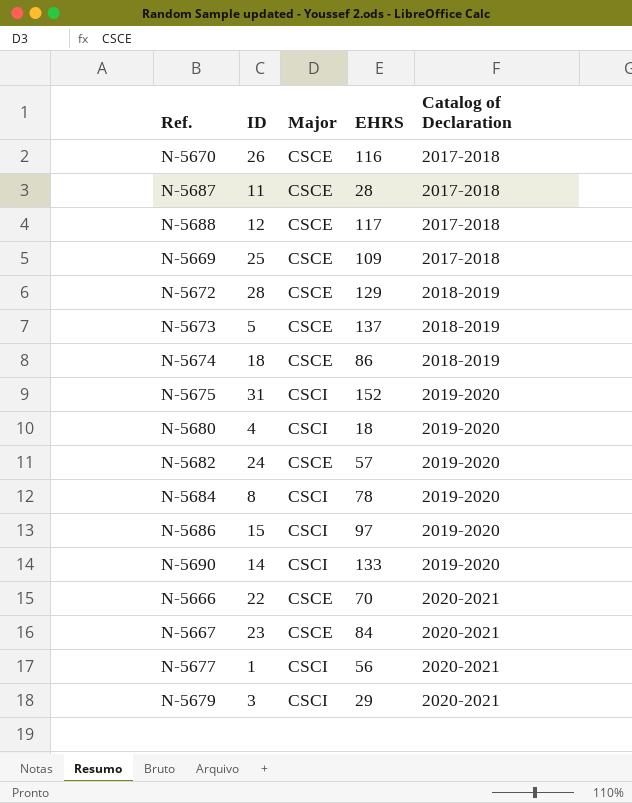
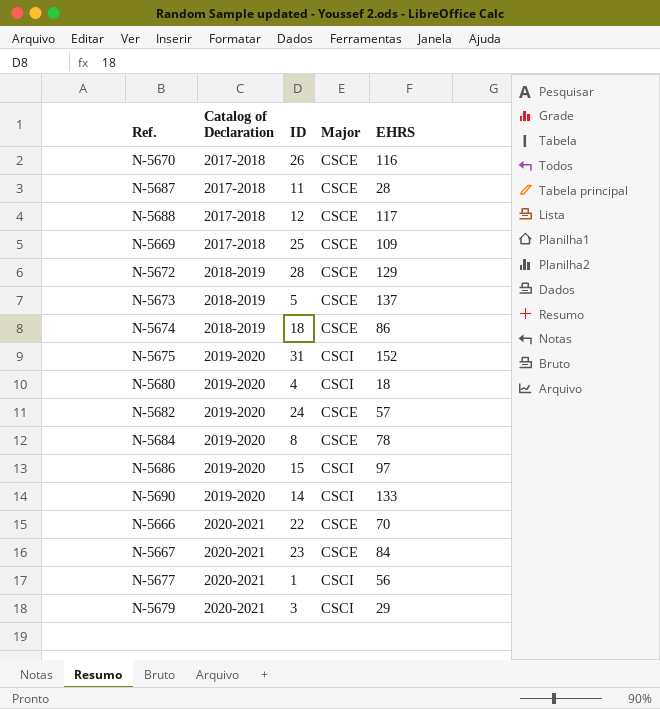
column Catalog of Declaration | position: 5 -> 2
N-5684 | Major: CSCI -> CSCE

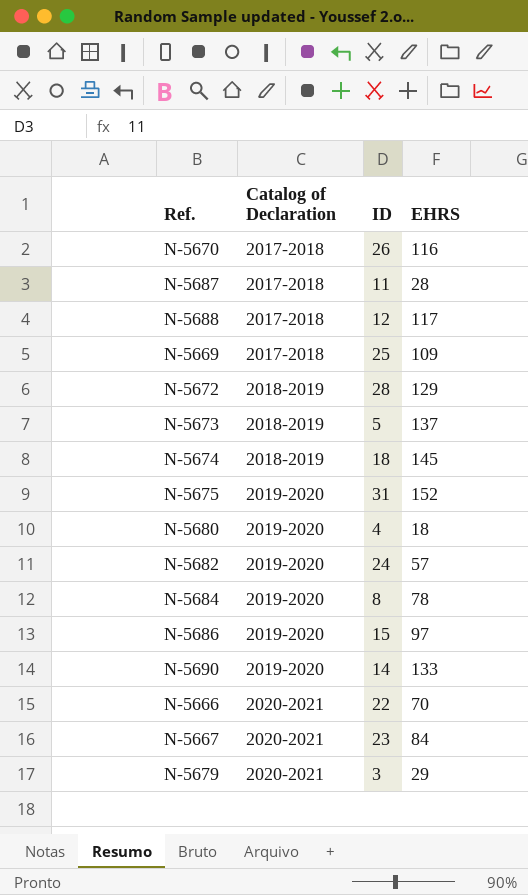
column Major | position: 4 -> none
row N-5677: 2020-2021 | 1 | CSCI | 56 -> none
N-5674 | EHRS: 86 -> 145

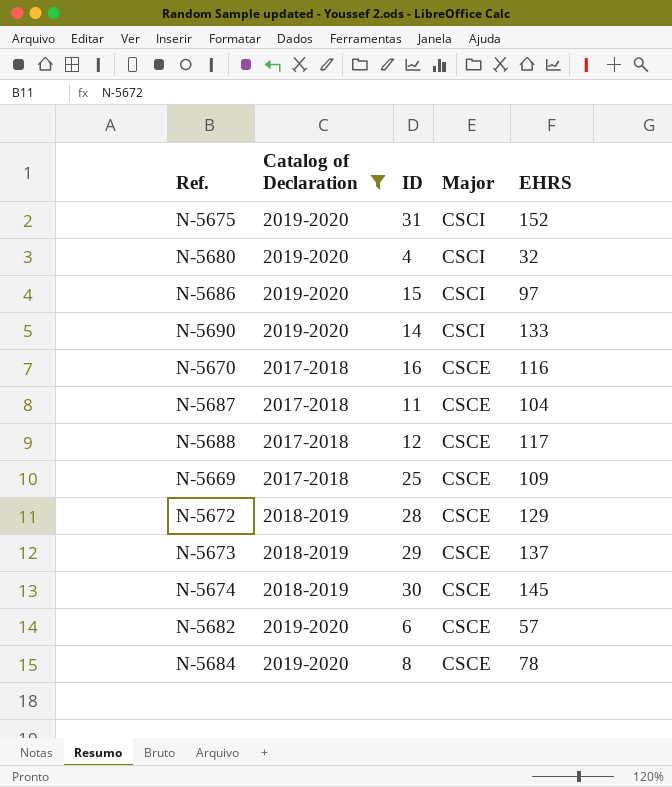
filter: none -> Catalog of Declaration != 2020-2021
row order: Catalog of Declaration ascending -> Major descending
column Major | position: none -> 4
N-5680 | EHRS: 18 -> 32
N-5670 | ID: 26 -> 16
N-5687 | EHRS: 28 -> 104
N-5673 | ID: 5 -> 29
N-5674 | ID: 18 -> 30
N-5682 | ID: 24 -> 6

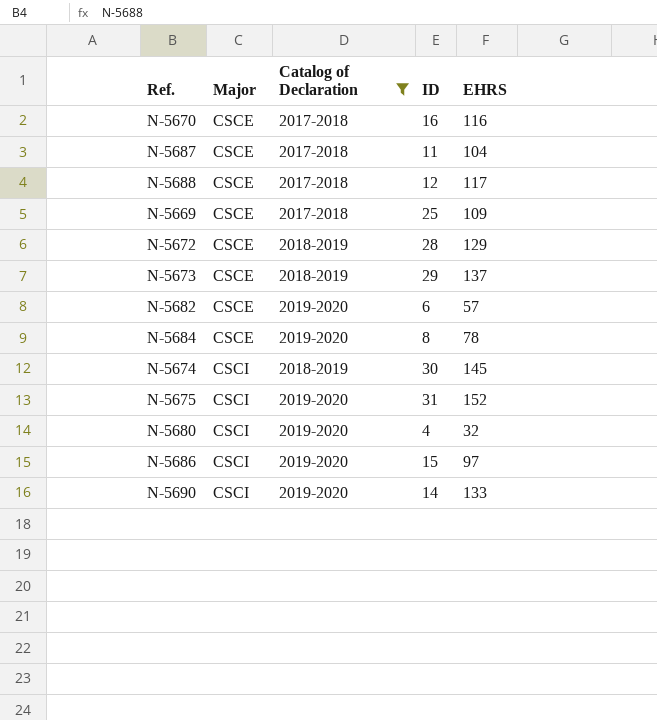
row order: Major descending -> Major ascending
column Major | position: 4 -> 2
N-5674 | Major: CSCE -> CSCI

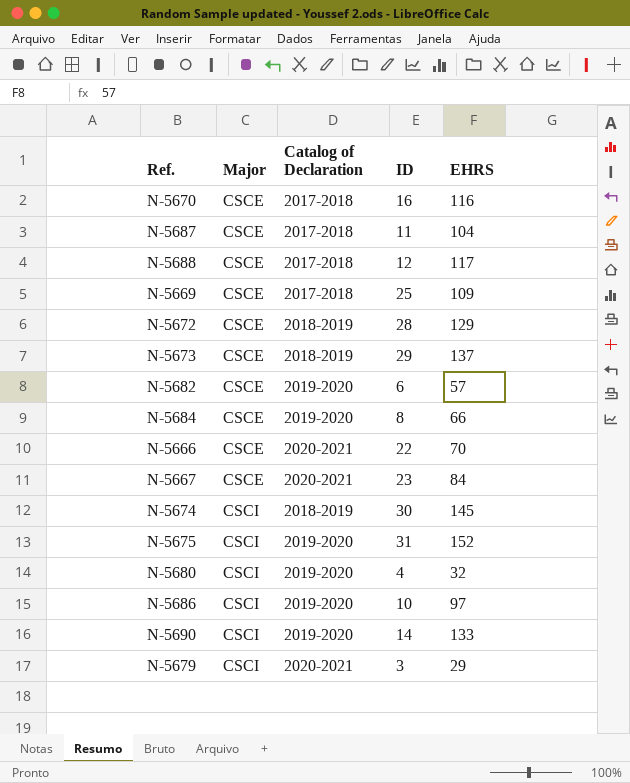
filter: Catalog of Declaration != 2020-2021 -> none
N-5684 | EHRS: 78 -> 66
N-5686 | ID: 15 -> 10

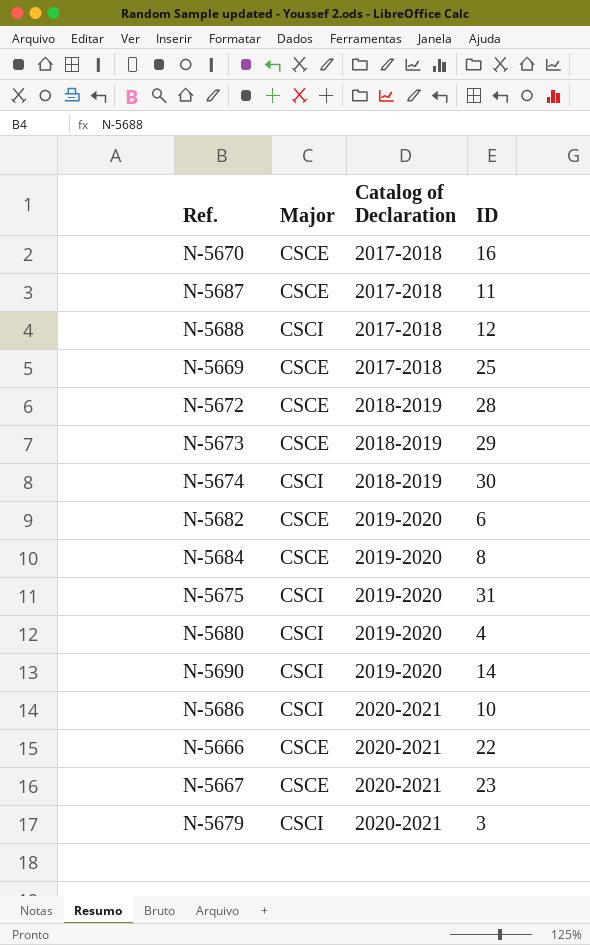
row order: Major ascending -> Catalog of Declaration ascending
column EHRS | position: 5 -> none
N-5688 | Major: CSCE -> CSCI
N-5686 | Catalog of Declaration: 2019-2020 -> 2020-2021

